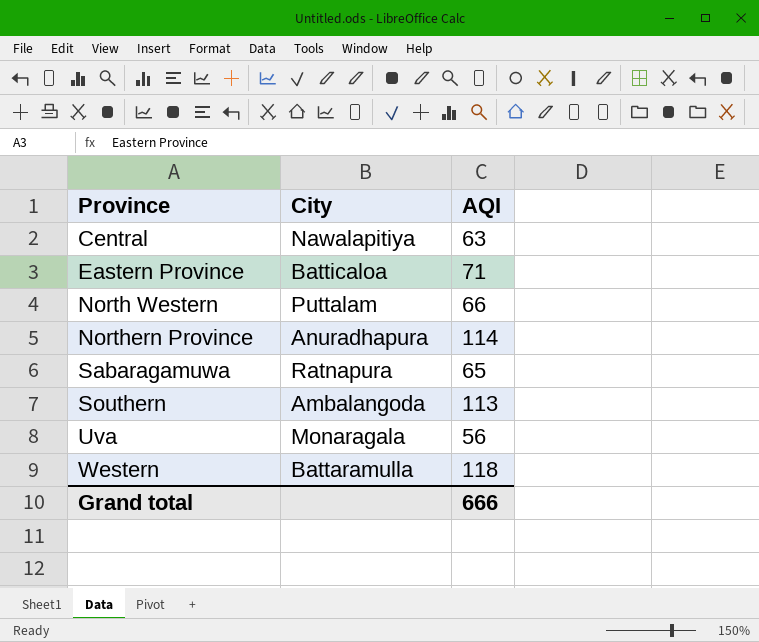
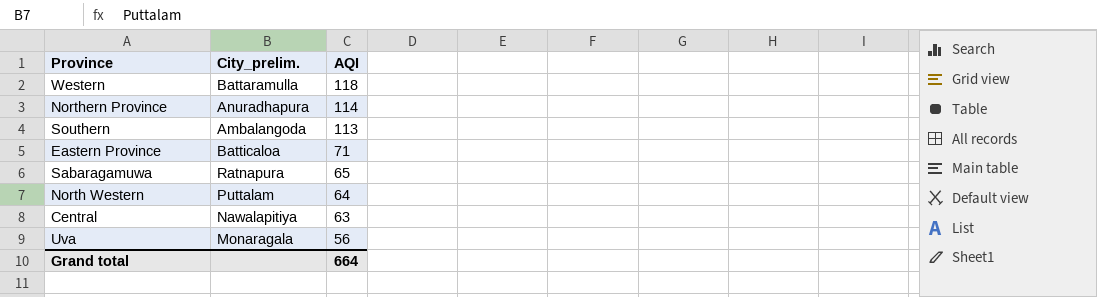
row order: Province ascending -> AQI descending
column name: City -> City_prelim.
North Western | AQI: 66 -> 64
Grand total | AQI: 666 -> 664

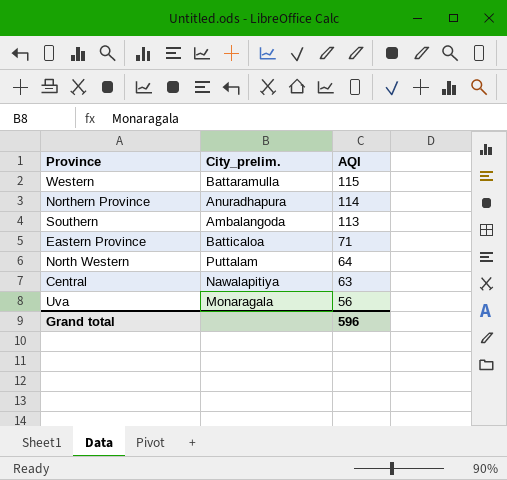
row Sabaragamuwa: Ratnapura | 65 -> none
Western | AQI: 118 -> 115
Grand total | AQI: 664 -> 596

